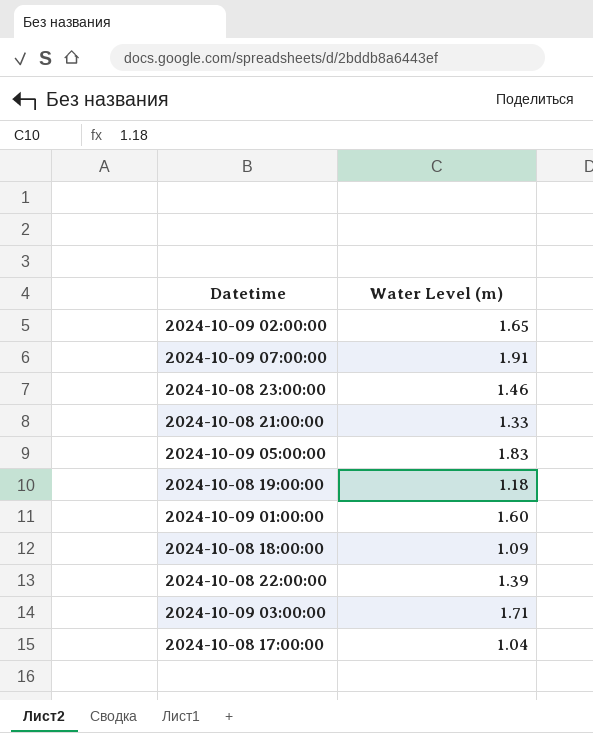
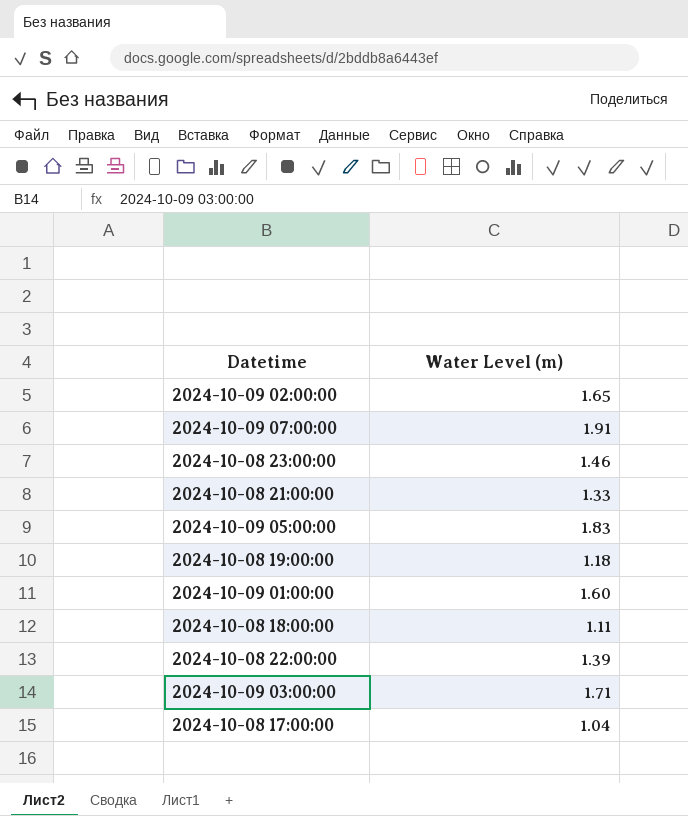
2024-10-08 18:00:00 | Water Level (m): 1.09 -> 1.11

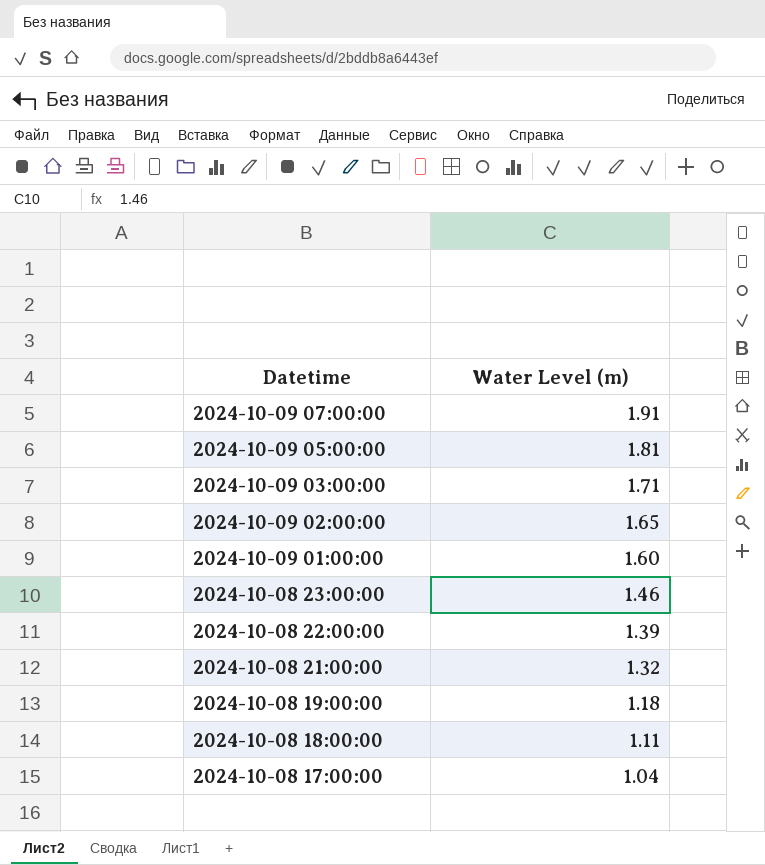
row order: none -> Datetime descending
2024-10-09 05:00:00 | Water Level (m): 1.83 -> 1.81
2024-10-08 21:00:00 | Water Level (m): 1.33 -> 1.32

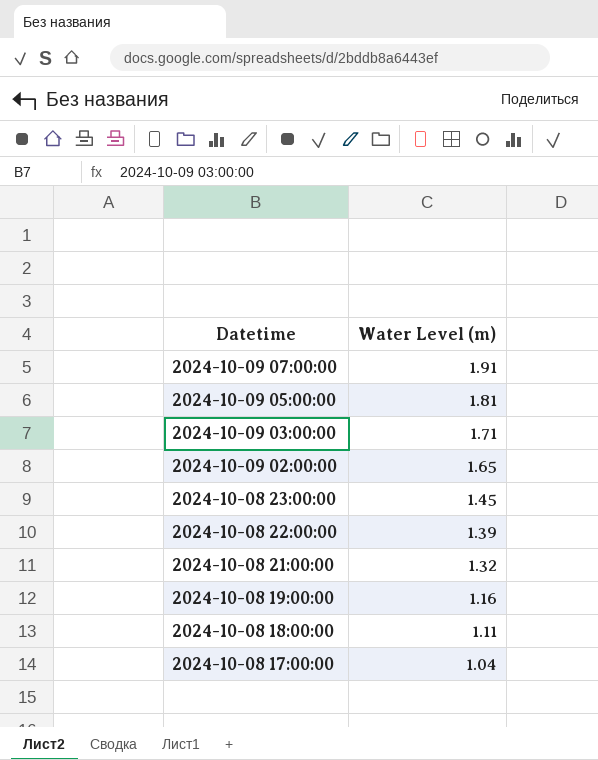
row 2024-10-09 01:00:00: 1.60 -> none
2024-10-08 23:00:00 | Water Level (m): 1.46 -> 1.45
2024-10-08 19:00:00 | Water Level (m): 1.18 -> 1.16

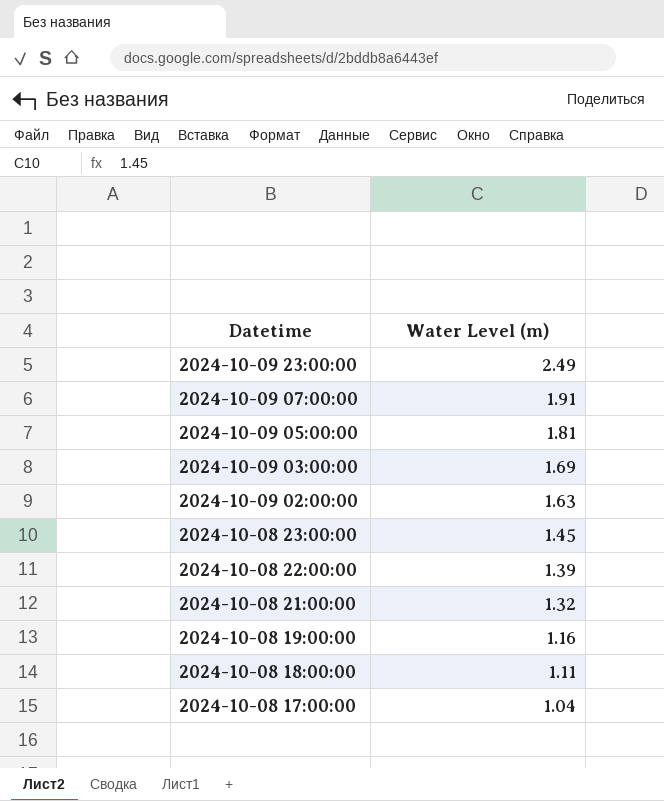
row 2024-10-09 23:00:00: none -> 2.49
2024-10-09 03:00:00 | Water Level (m): 1.71 -> 1.69
2024-10-09 02:00:00 | Water Level (m): 1.65 -> 1.63

